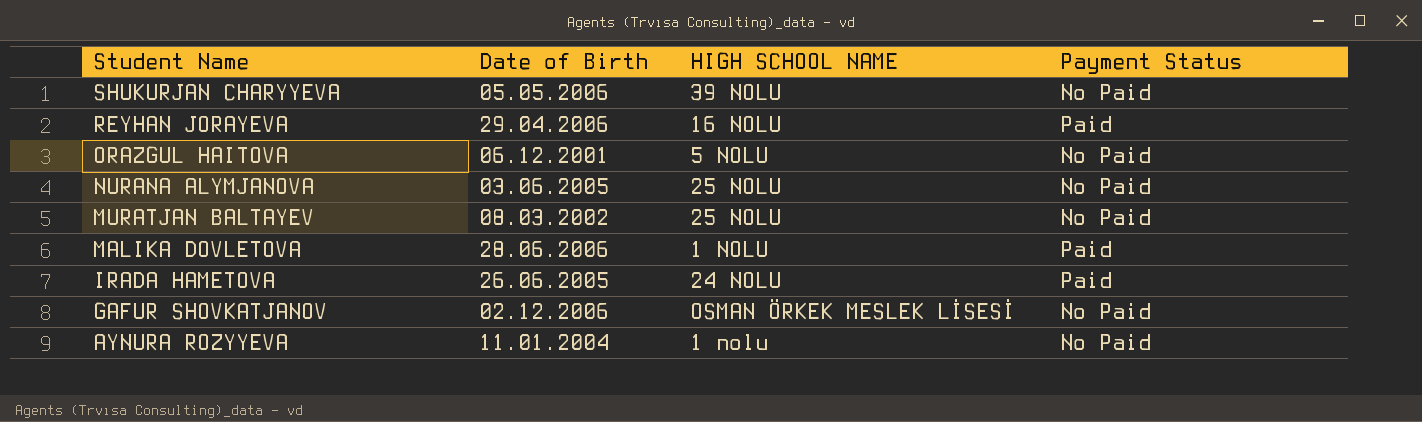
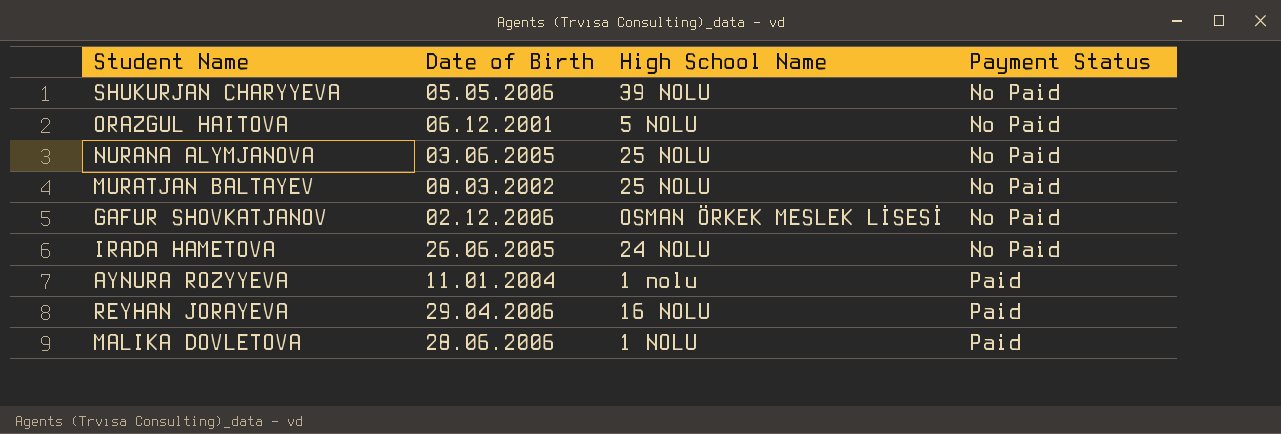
row order: Student Name descending -> Payment Status ascending
column name: HIGH SCHOOL NAME -> High School Name
IRADA HAMETOVA | Payment Status: Paid -> No Paid
AYNURA ROZYYEVA | Payment Status: No Paid -> Paid

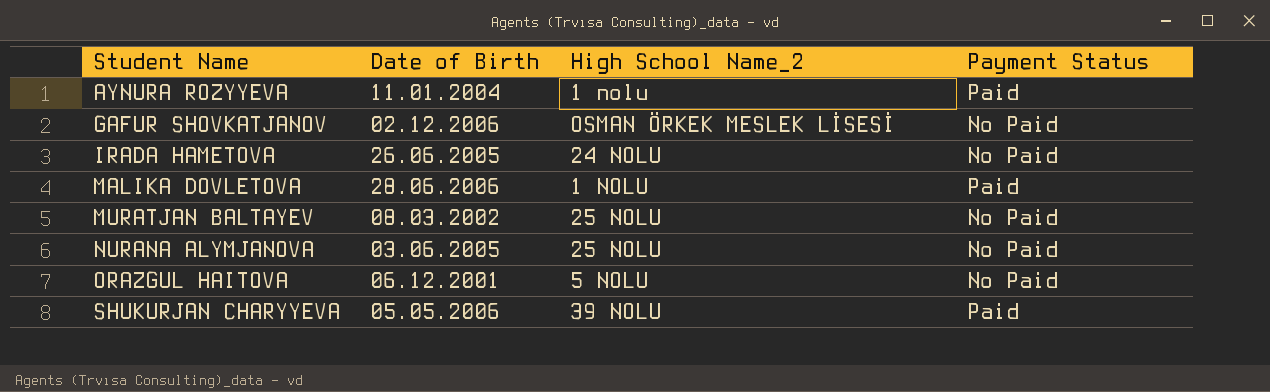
row order: Payment Status ascending -> Student Name ascending
column name: High School Name -> High School Name_2
row REYHAN JORAYEVA: 29.04.2006 | 16 NOLU | Paid -> none
SHUKURJAN CHARYYEVA | Payment Status: No Paid -> Paid

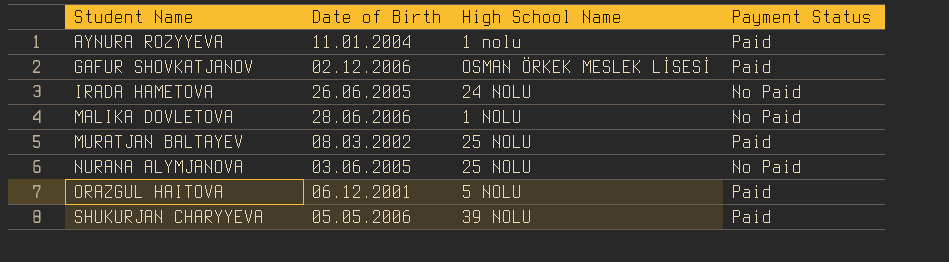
column name: High School Name_2 -> High School Name
GAFUR SHOVKATJANOV | Payment Status: No Paid -> Paid
MALIKA DOVLETOVA | Payment Status: Paid -> No Paid
MURATJAN BALTAYEV | Payment Status: No Paid -> Paid
ORAZGUL HAITOVA | Payment Status: No Paid -> Paid

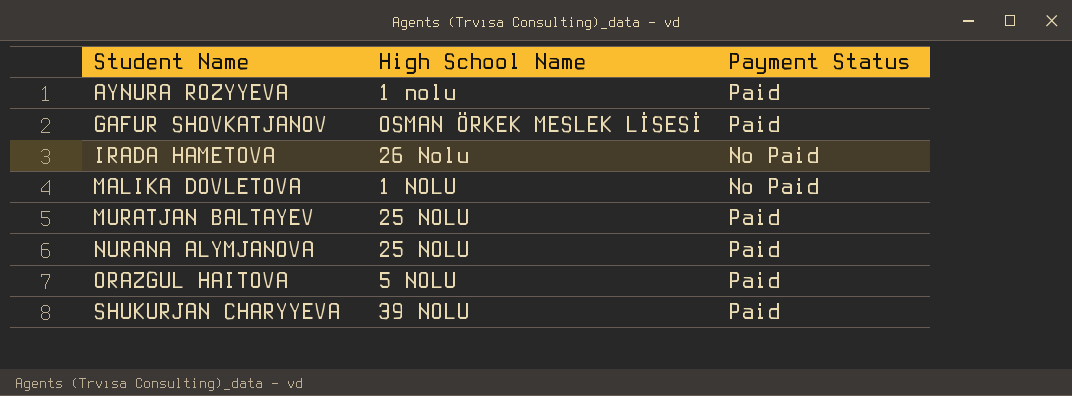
column Date of Birth | position: 2 -> none
IRADA HAMETOVA | High School Name: 24 NOLU -> 26 Nolu
NURANA ALYMJANOVA | Payment Status: No Paid -> Paid

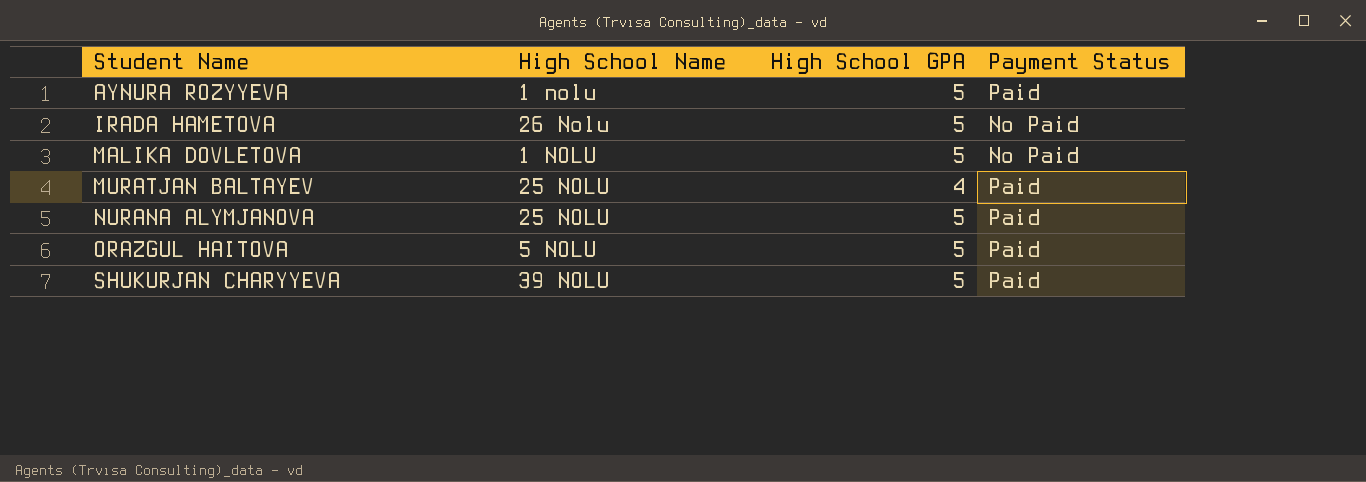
column High School GPA | position: none -> 3
row GAFUR SHOVKATJANOV: OSMAN ÖRKEK MESLEK LİSESİ | Paid -> none

